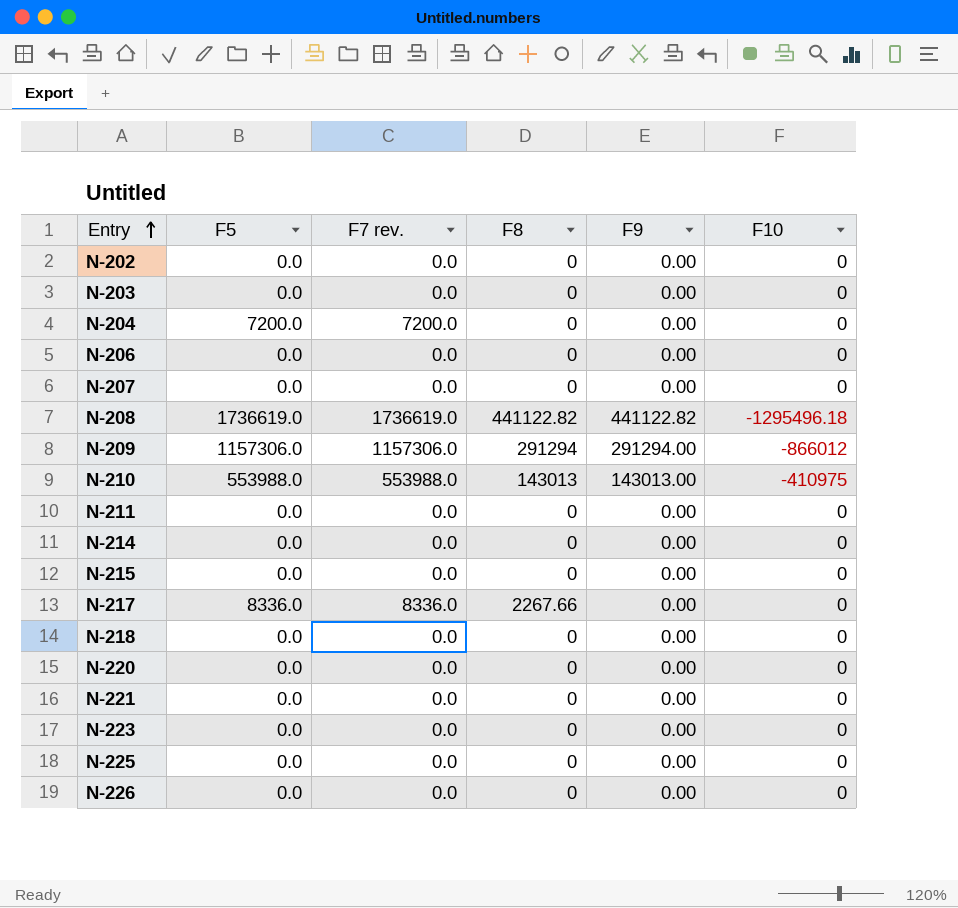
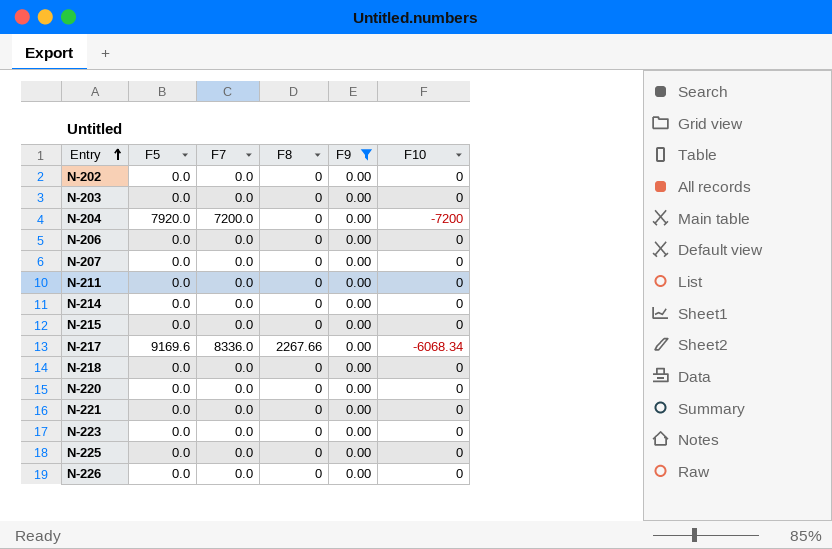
filter: none -> F9 = 0.00
column name: F7 rev. -> F7
N-204 | F5: 7200.0 -> 7920.0
N-204 | F10: 0 -> -7200
N-217 | F5: 8336.0 -> 9169.6
N-217 | F10: 0 -> -6068.34

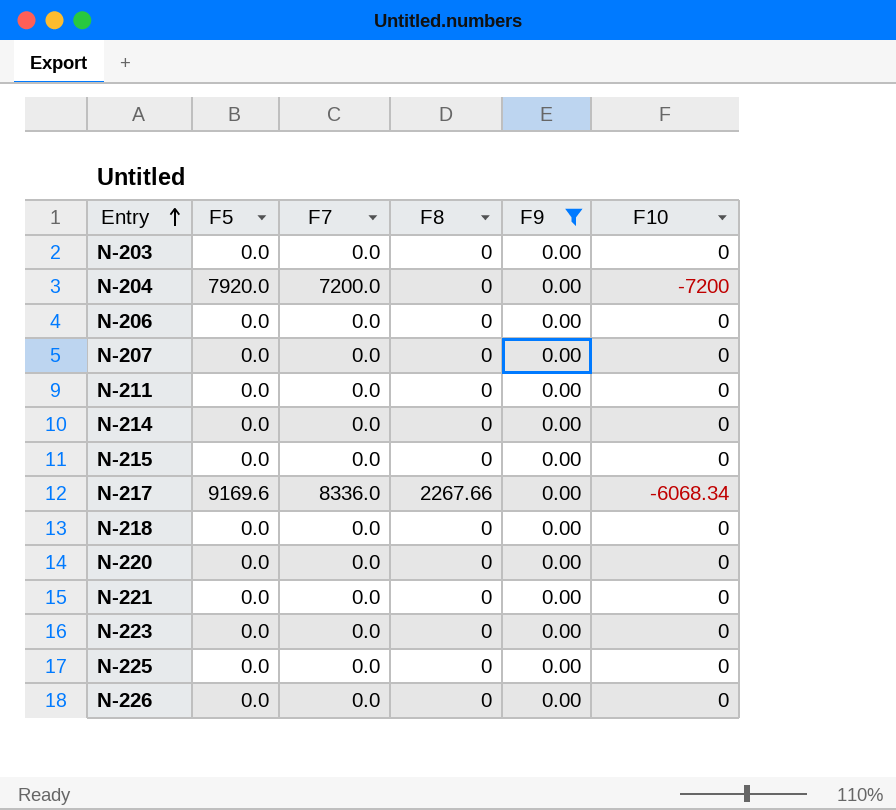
row N-202: 0.0 | 0.0 | 0 | 0.00 | 0 -> none

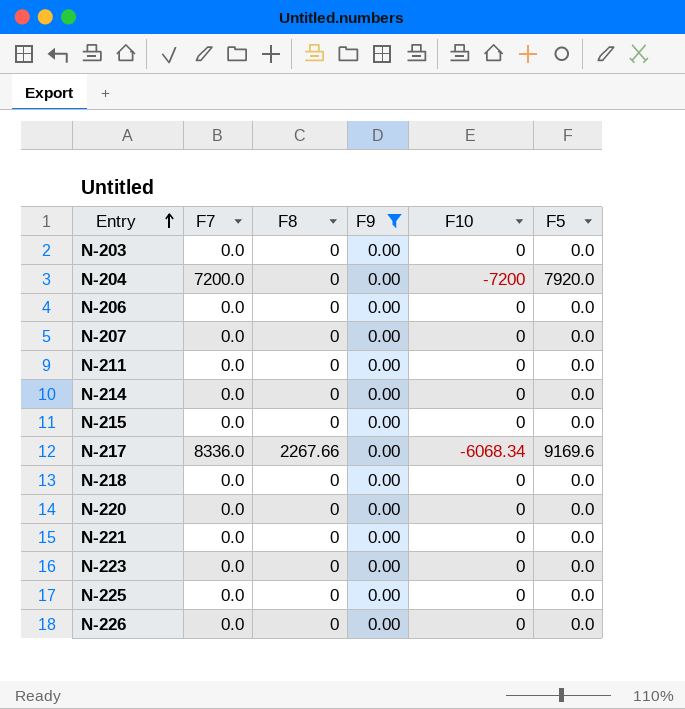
column F5 | position: 2 -> 6

